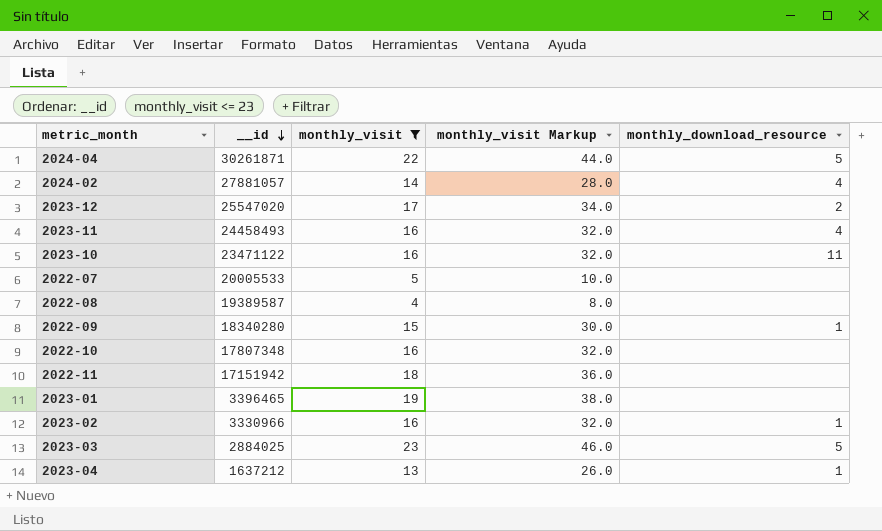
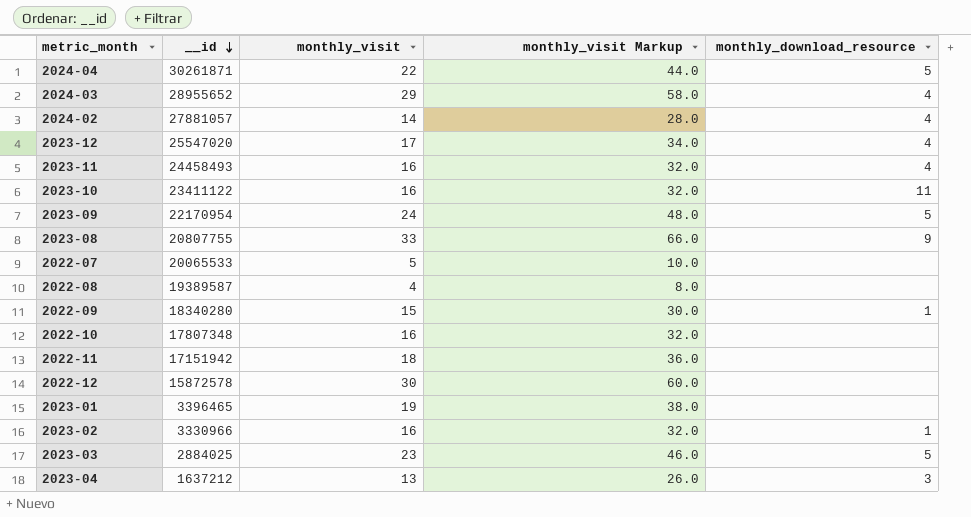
filter: monthly_visit <= 23 -> none
2023-12 | monthly_download_resource: 2 -> 4
2023-10 | __id: 23471122 -> 23411122
2022-07 | __id: 20005533 -> 20065533
2023-04 | monthly_download_resource: 1 -> 3

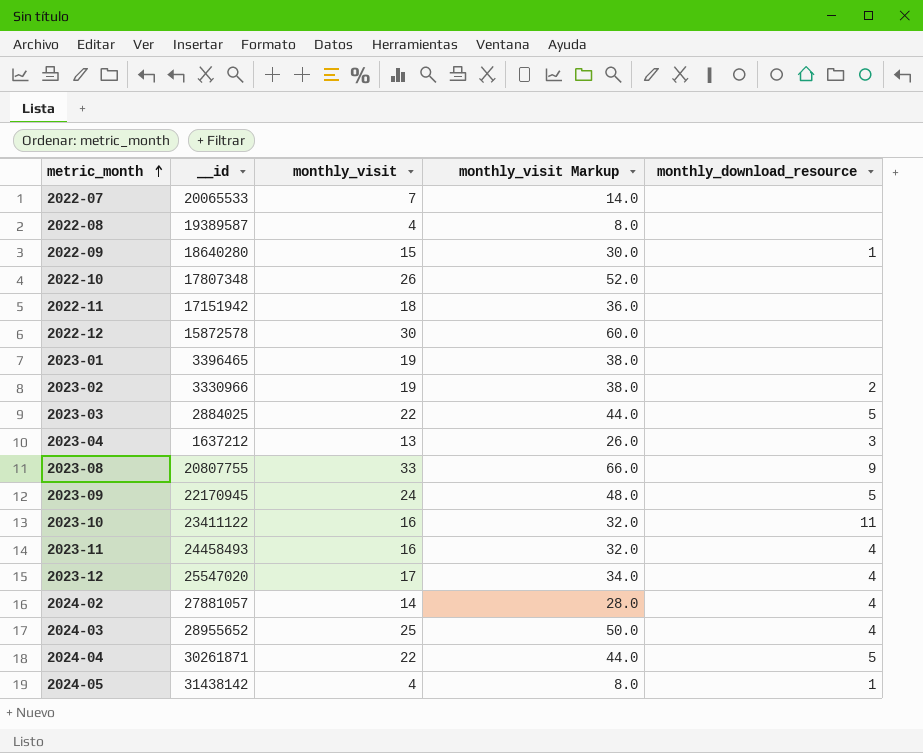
row order: __id descending -> metric_month ascending
2022-07 | monthly_visit: 5 -> 7
2022-07 | monthly_visit Markup: 10.0 -> 14.0
2022-09 | __id: 18340280 -> 18640280
2022-10 | monthly_visit: 16 -> 26
2022-10 | monthly_visit Markup: 32.0 -> 52.0
2023-02 | monthly_visit: 16 -> 19
2023-02 | monthly_visit Markup: 32.0 -> 38.0
2023-02 | monthly_download_resource: 1 -> 2
2023-03 | monthly_visit: 23 -> 22
2023-03 | monthly_visit Markup: 46.0 -> 44.0
2023-09 | __id: 22170954 -> 22170945
2024-03 | monthly_visit: 29 -> 25
2024-03 | monthly_visit Markup: 58.0 -> 50.0
row 2024-05: none -> 31438142 | 4 | 8.0 | 1

